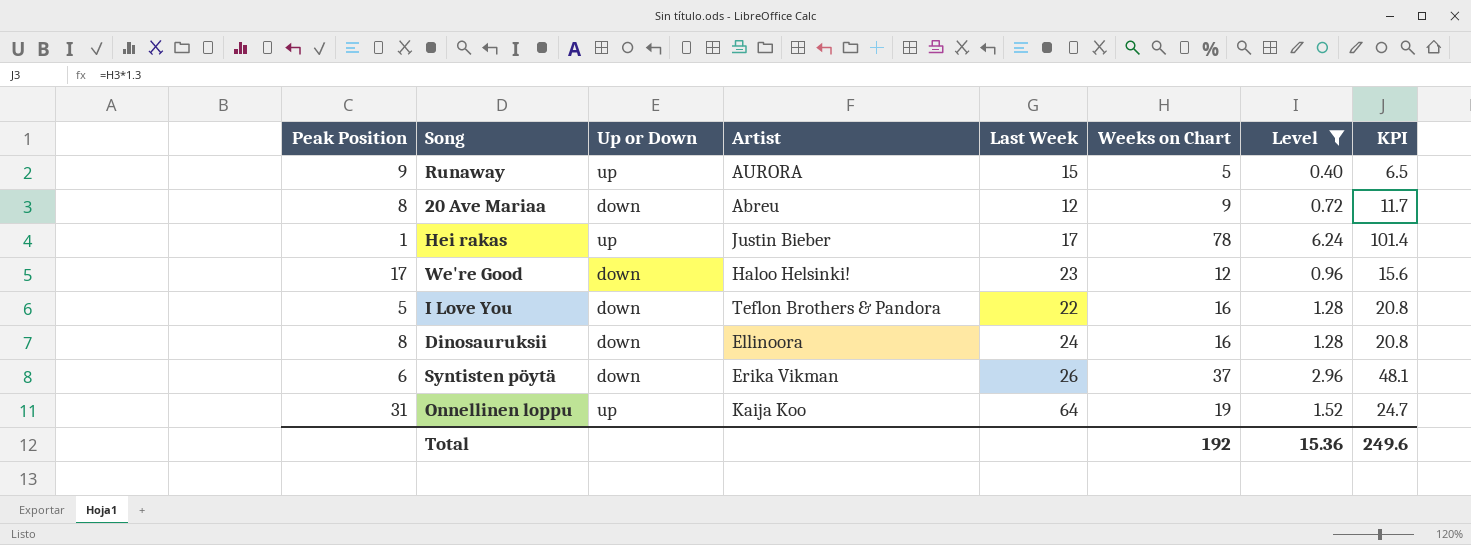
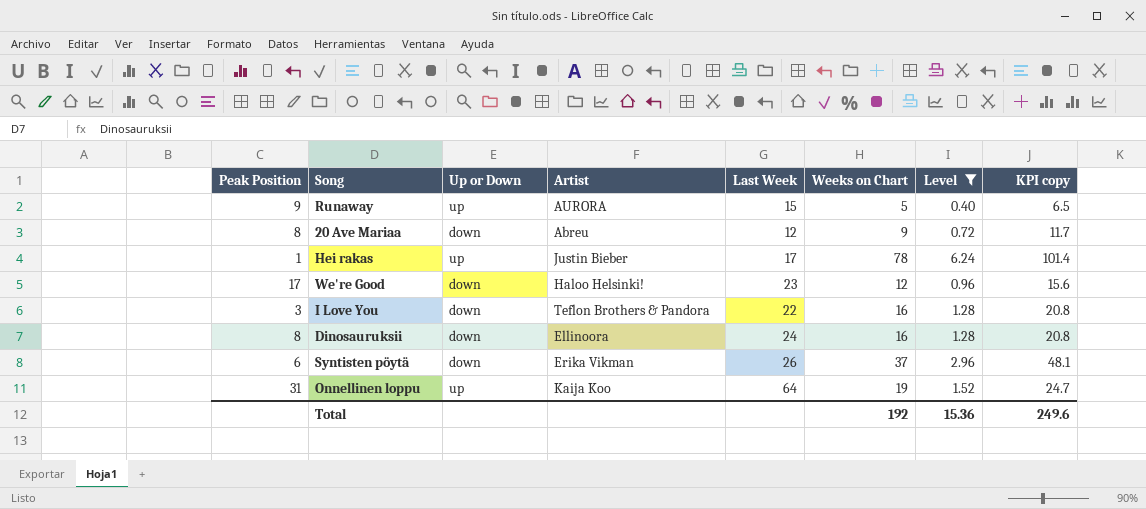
column name: KPI -> KPI copy
I Love You | Peak Position: 5 -> 3

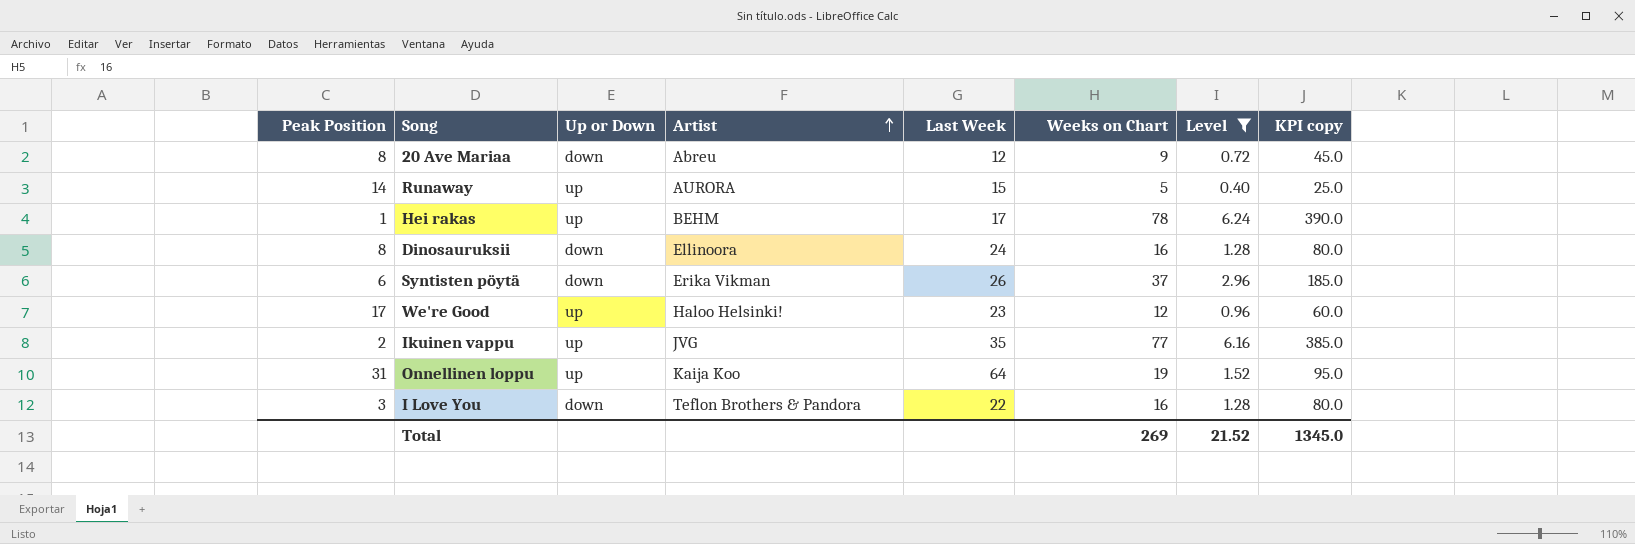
row order: none -> Artist ascending
column KPI copy | formula: [Weeks on Chart] * 1.3 -> [Weeks on Chart] * 5
Runaway | Peak Position: 9 -> 14
Hei rakas | Artist: Justin Bieber -> BEHM
We're Good | Up or Down: down -> up
row Ikuinen vappu: none -> 2 | up | JVG | 35 | 77 | 6.16 | 385.0
Total | Weeks on Chart: 192 -> 269
Total | Level: 15.36 -> 21.52
Total | KPI copy: 249.6 -> 1345.0

